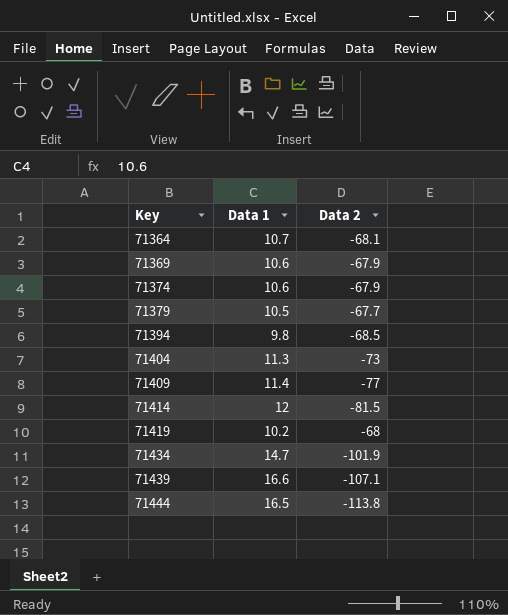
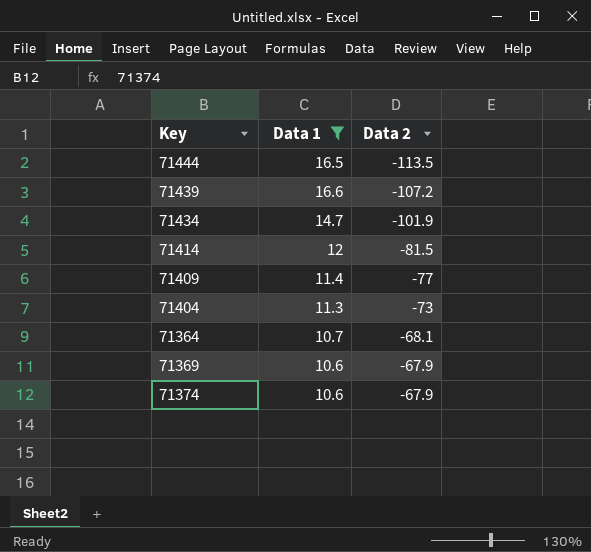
filter: none -> Data 1 >= 10.6
row order: Key ascending -> Data 2 ascending
71444 | Data 2: -113.8 -> -113.5
71439 | Data 2: -107.1 -> -107.2

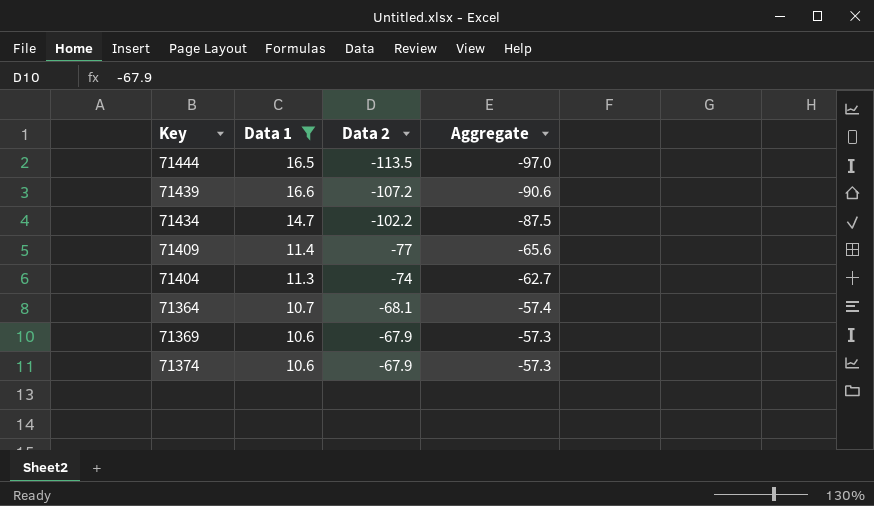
column Aggregate | formula: none -> [Data 1] + [Data 2]
row 71414: 12 | -81.5 -> none
71434 | Data 2: -101.9 -> -102.2
71404 | Data 2: -73 -> -74

